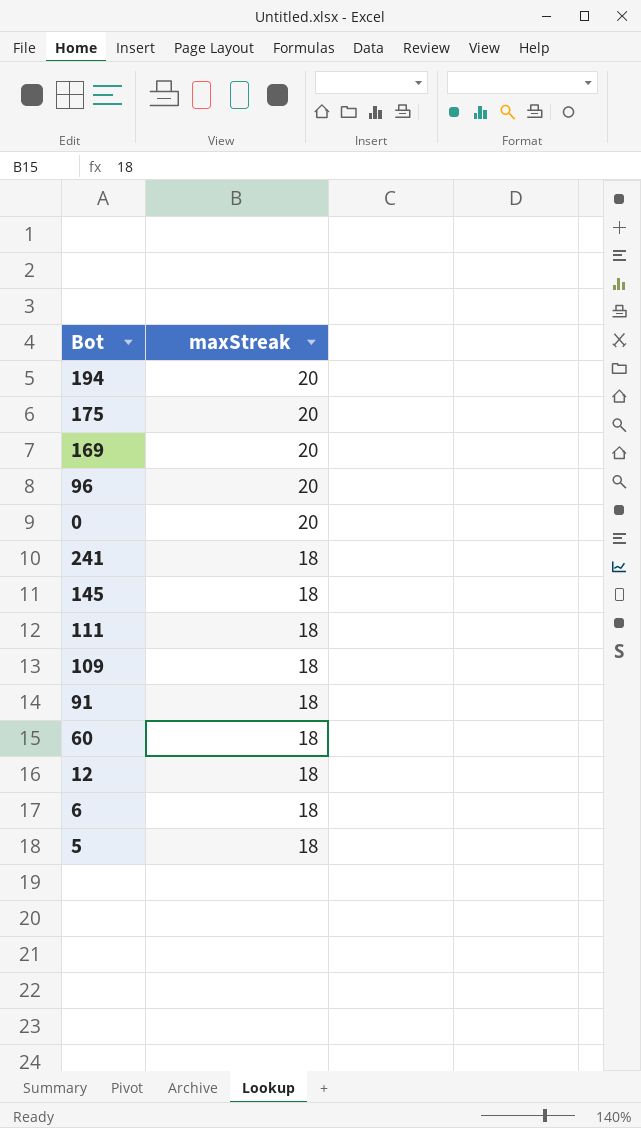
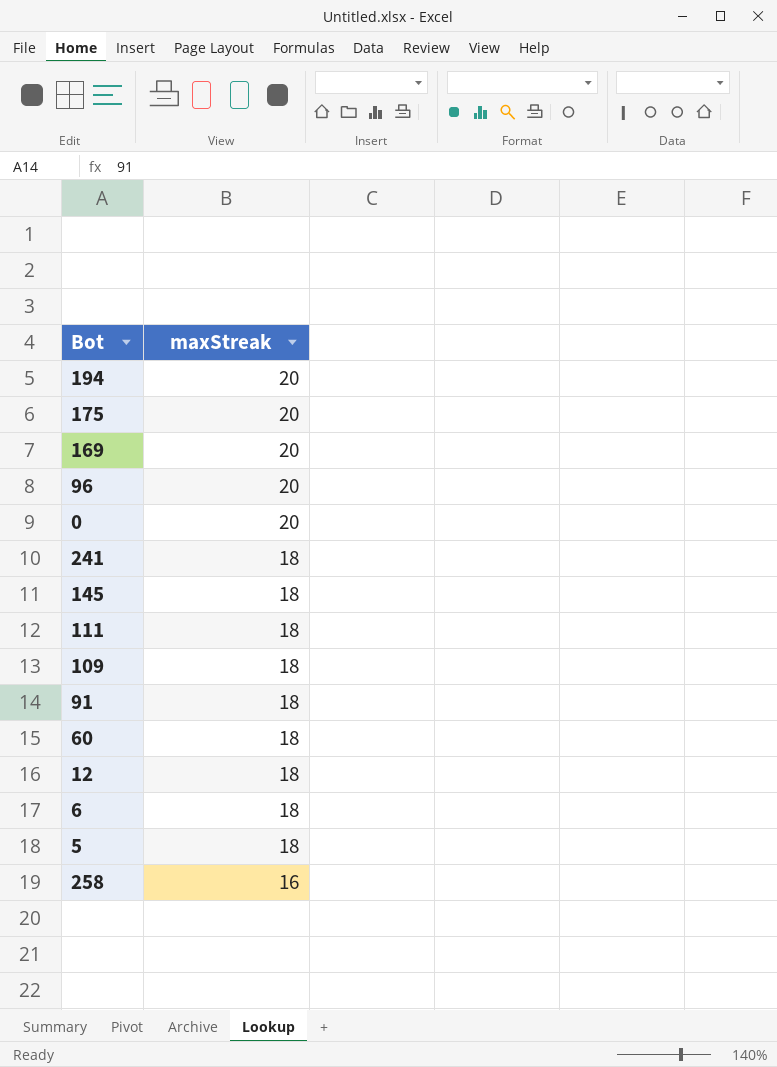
row 258: none -> 16

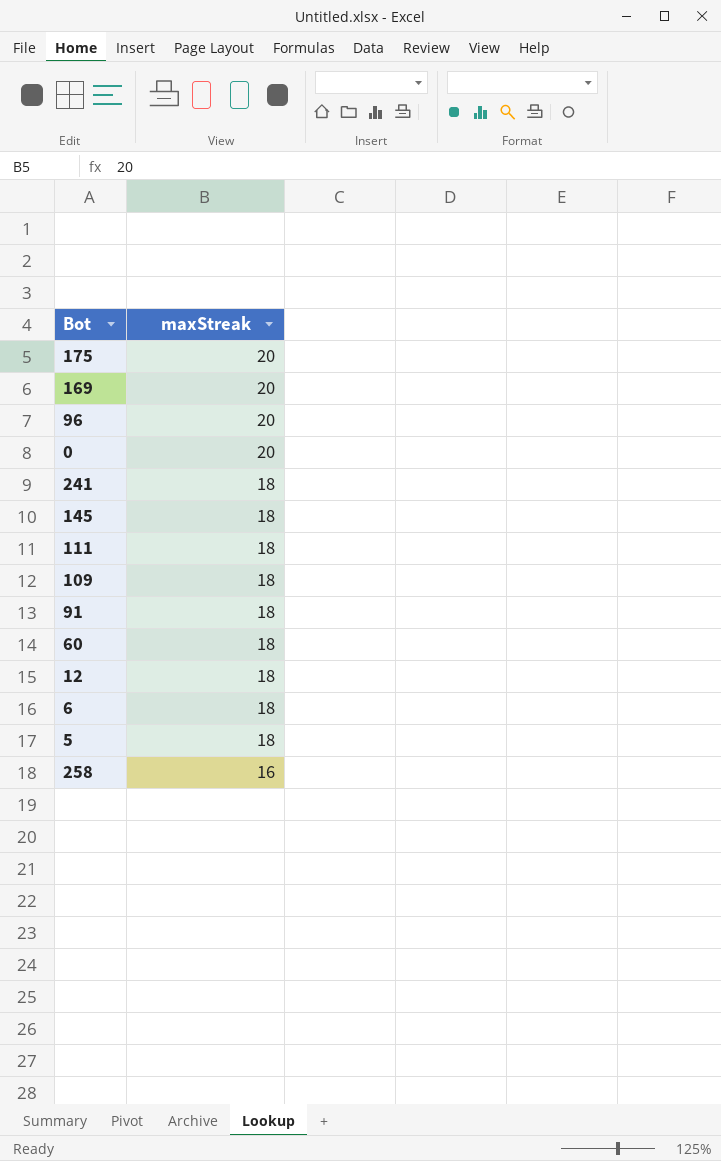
row 194: 20 -> none

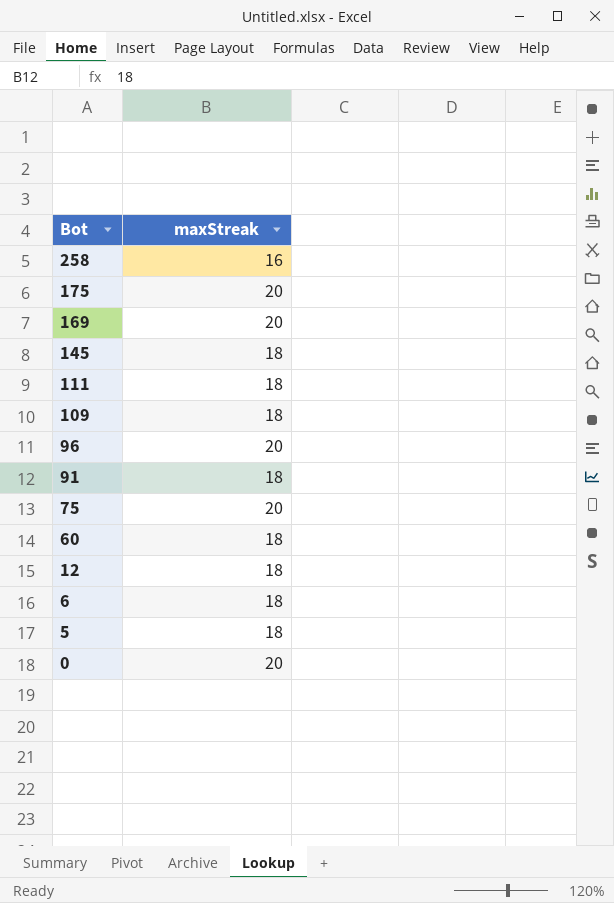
row order: maxStreak descending -> Bot descending
row 241: 18 -> none
row 75: none -> 20

